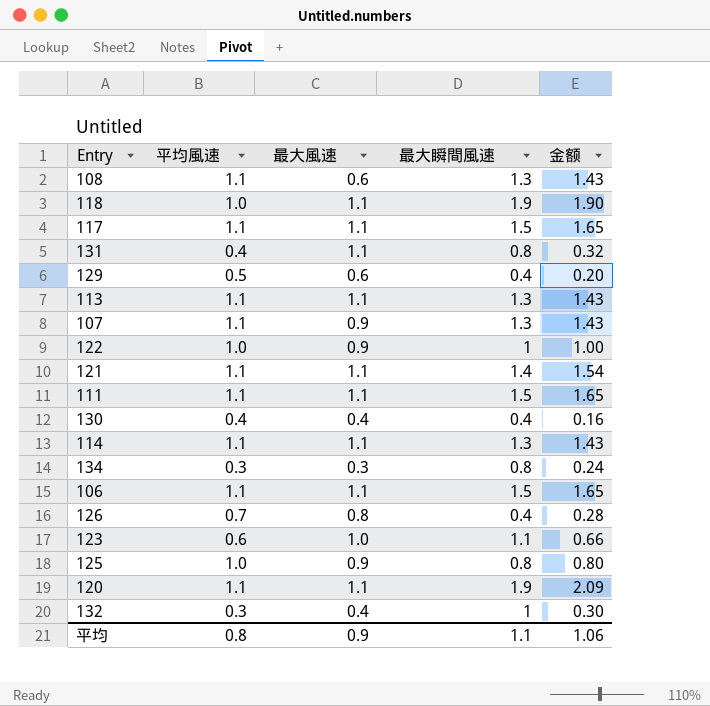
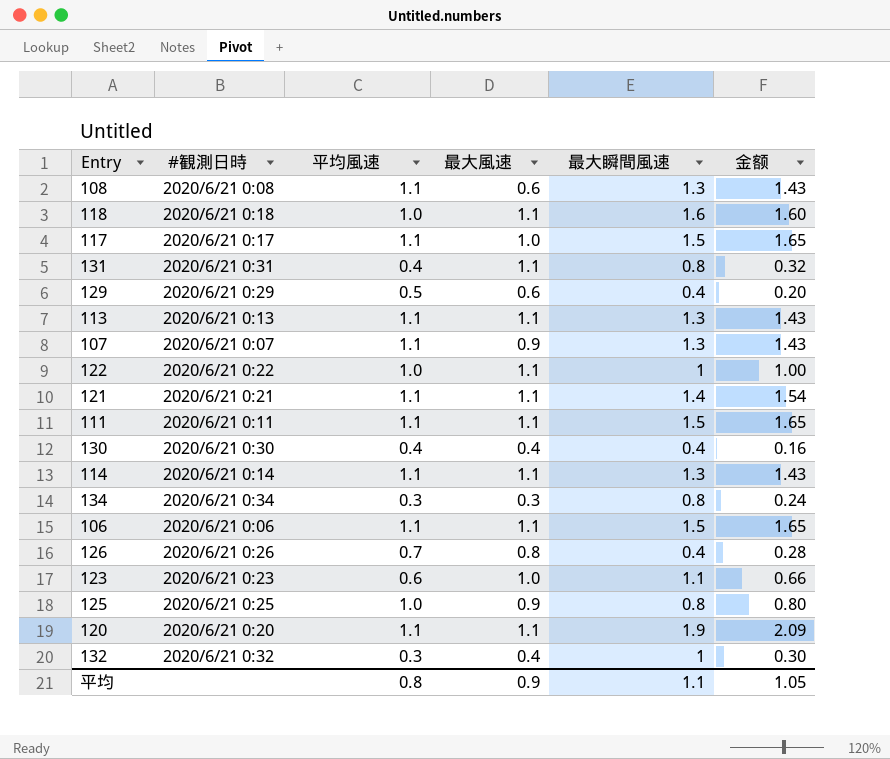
column #観測日時 | position: none -> 2
118 | 最大瞬間風速: 1.9 -> 1.6
118 | 金额: 1.90 -> 1.60
117 | 最大風速: 1.1 -> 1.0
122 | 最大風速: 0.9 -> 1.1
平均 | 金额: 1.06 -> 1.05

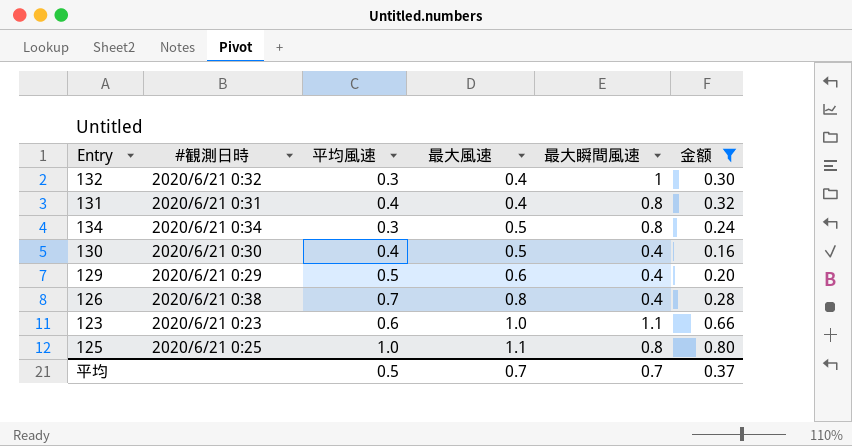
filter: none -> 金额 <= 0.80
row order: none -> 最大風速 ascending
131 | 最大風速: 1.1 -> 0.4
134 | 最大風速: 0.3 -> 0.5
130 | 最大風速: 0.4 -> 0.5
126 | #観測日時: 2020/6/21 0:26 -> 2020/6/21 0:38
125 | 最大風速: 0.9 -> 1.1
平均 | 平均風速: 0.8 -> 0.5
平均 | 最大風速: 0.9 -> 0.7
平均 | 最大瞬間風速: 1.1 -> 0.7
平均 | 金额: 1.05 -> 0.37

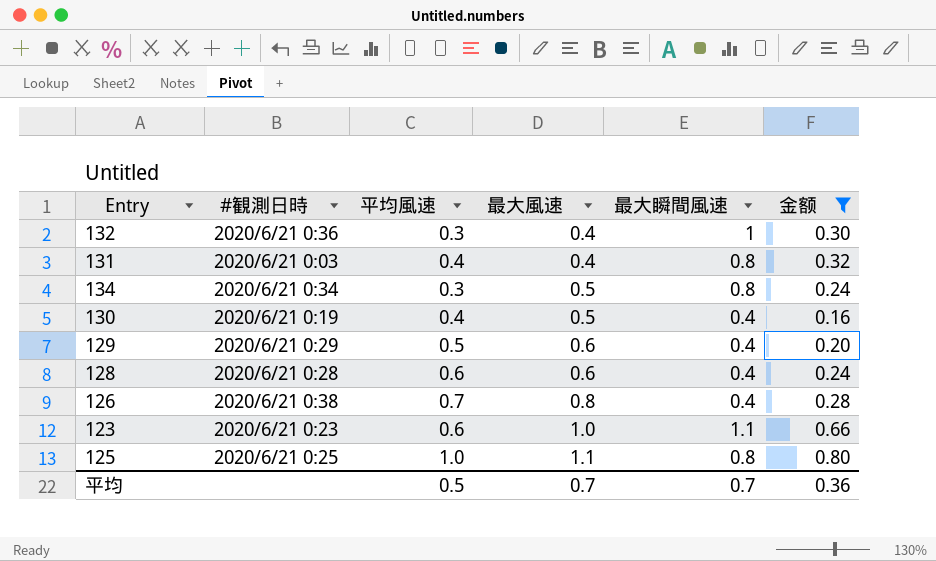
132 | #観測日時: 2020/6/21 0:32 -> 2020/6/21 0:36
131 | #観測日時: 2020/6/21 0:31 -> 2020/6/21 0:03
130 | #観測日時: 2020/6/21 0:30 -> 2020/6/21 0:19
row 128: none -> 2020/6/21 0:28 | 0.6 | 0.6 | 0.4 | 0.24
平均 | 金额: 0.37 -> 0.36

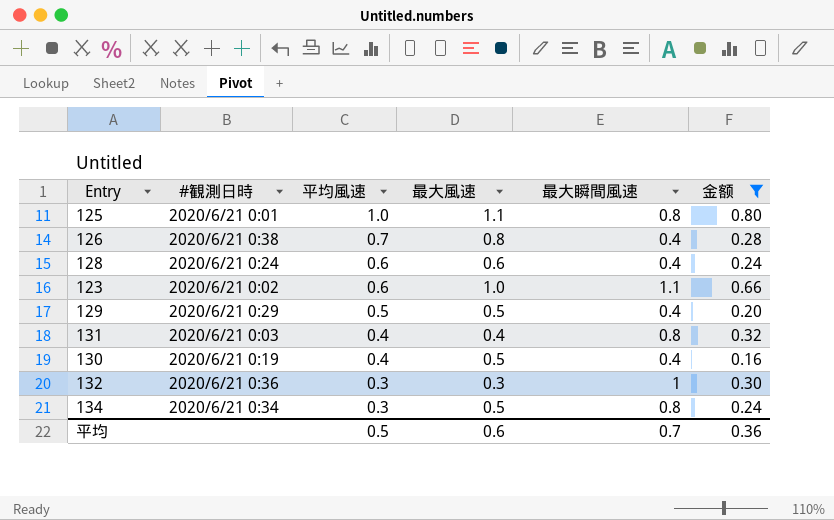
row order: 最大風速 ascending -> 平均風速 descending
125 | #観測日時: 2020/6/21 0:25 -> 2020/6/21 0:01
128 | #観測日時: 2020/6/21 0:28 -> 2020/6/21 0:24
123 | #観測日時: 2020/6/21 0:23 -> 2020/6/21 0:02
129 | 最大風速: 0.6 -> 0.5
132 | 最大風速: 0.4 -> 0.3
平均 | 最大風速: 0.7 -> 0.6

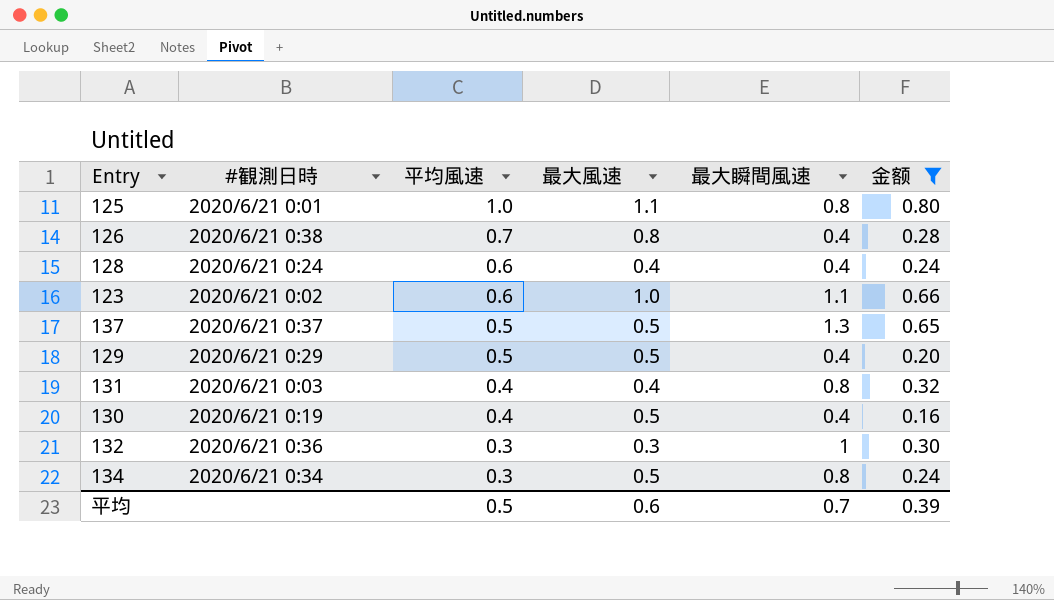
128 | 最大風速: 0.6 -> 0.4
row 137: none -> 2020/6/21 0:37 | 0.5 | 0.5 | 1.3 | 0.65
平均 | 金额: 0.36 -> 0.39

